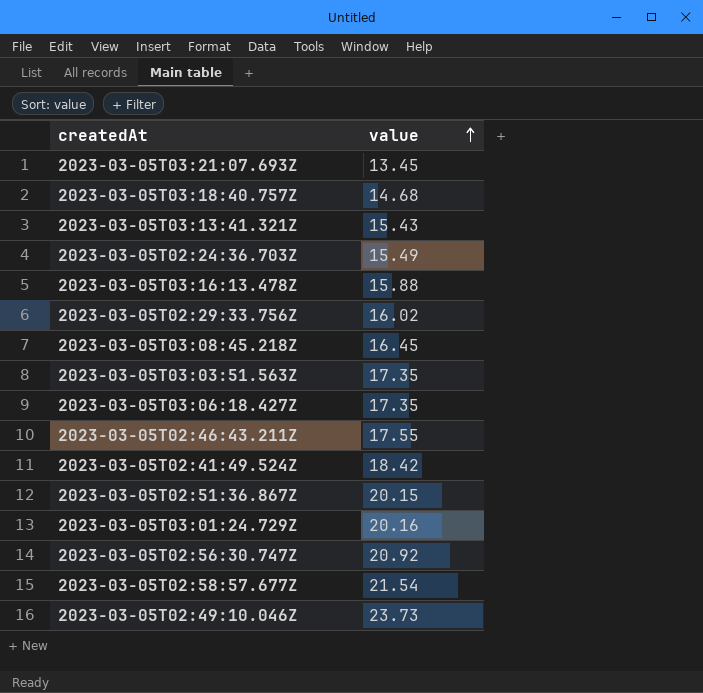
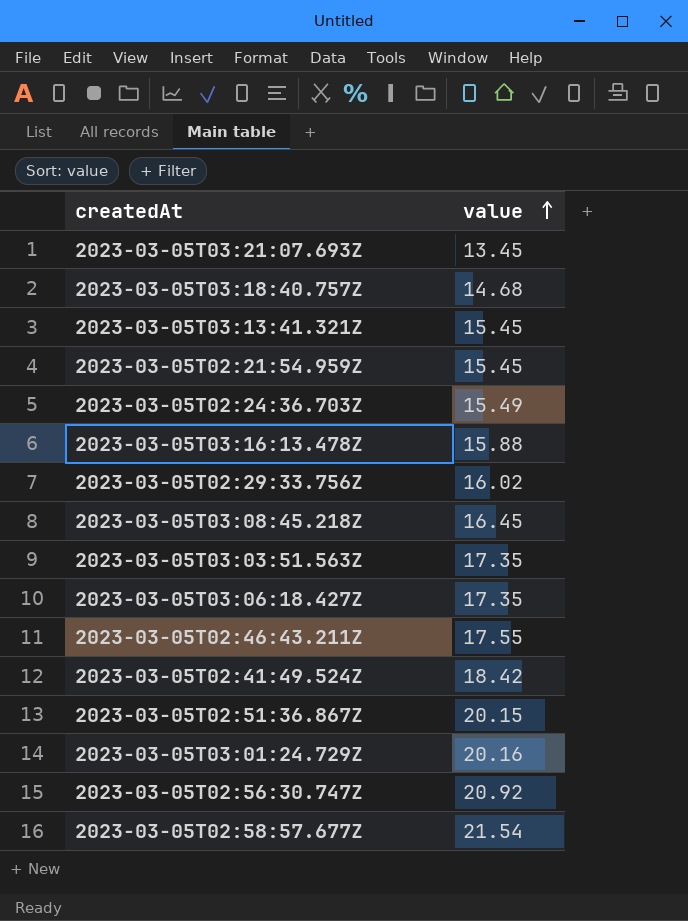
row 2023-03-05T02:49:10.046Z: 23.73 -> none
2023-03-05T03:13:41.321Z | value: 15.43 -> 15.45
row 2023-03-05T02:21:54.959Z: none -> 15.45

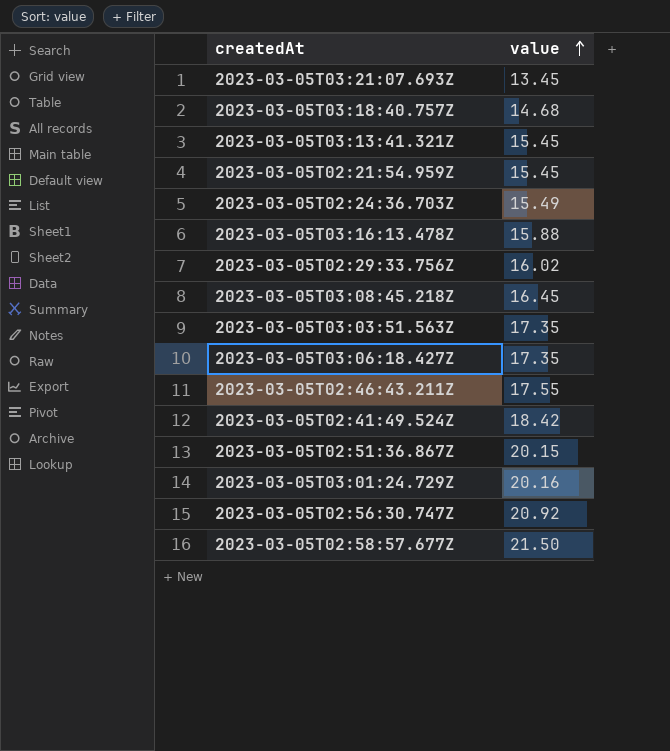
2023-03-05T02:58:57.677Z | value: 21.54 -> 21.50

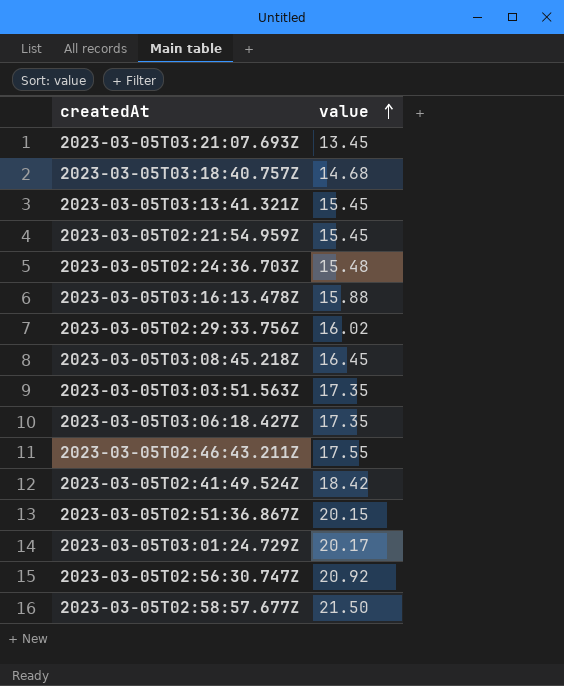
2023-03-05T02:24:36.703Z | value: 15.49 -> 15.48
2023-03-05T03:01:24.729Z | value: 20.16 -> 20.17

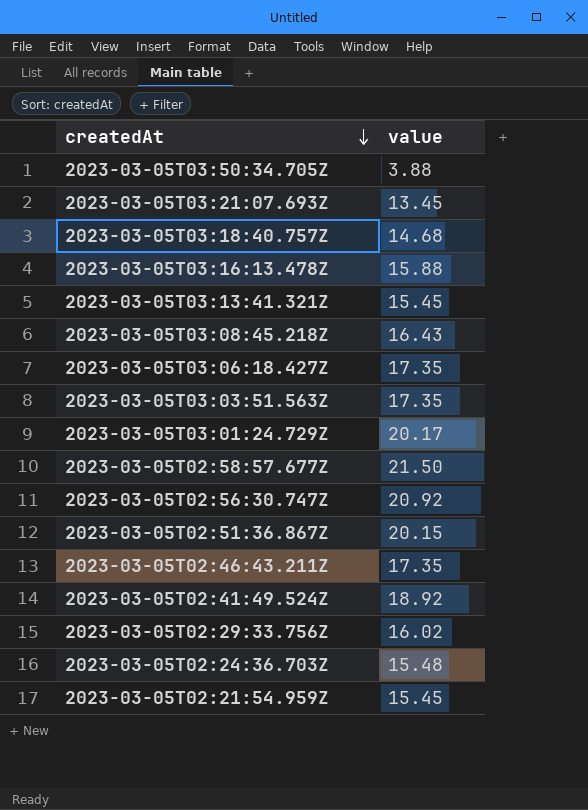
row order: value ascending -> createdAt descending
row 2023-03-05T03:50:34.705Z: none -> 3.88
2023-03-05T03:08:45.218Z | value: 16.45 -> 16.43
2023-03-05T02:46:43.211Z | value: 17.55 -> 17.35
2023-03-05T02:41:49.524Z | value: 18.42 -> 18.92

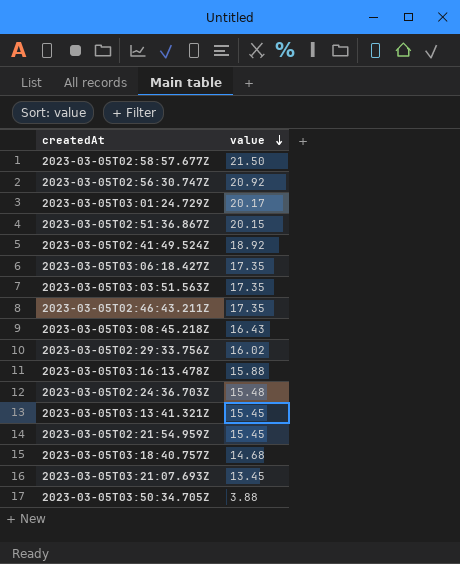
row order: createdAt descending -> value descending

